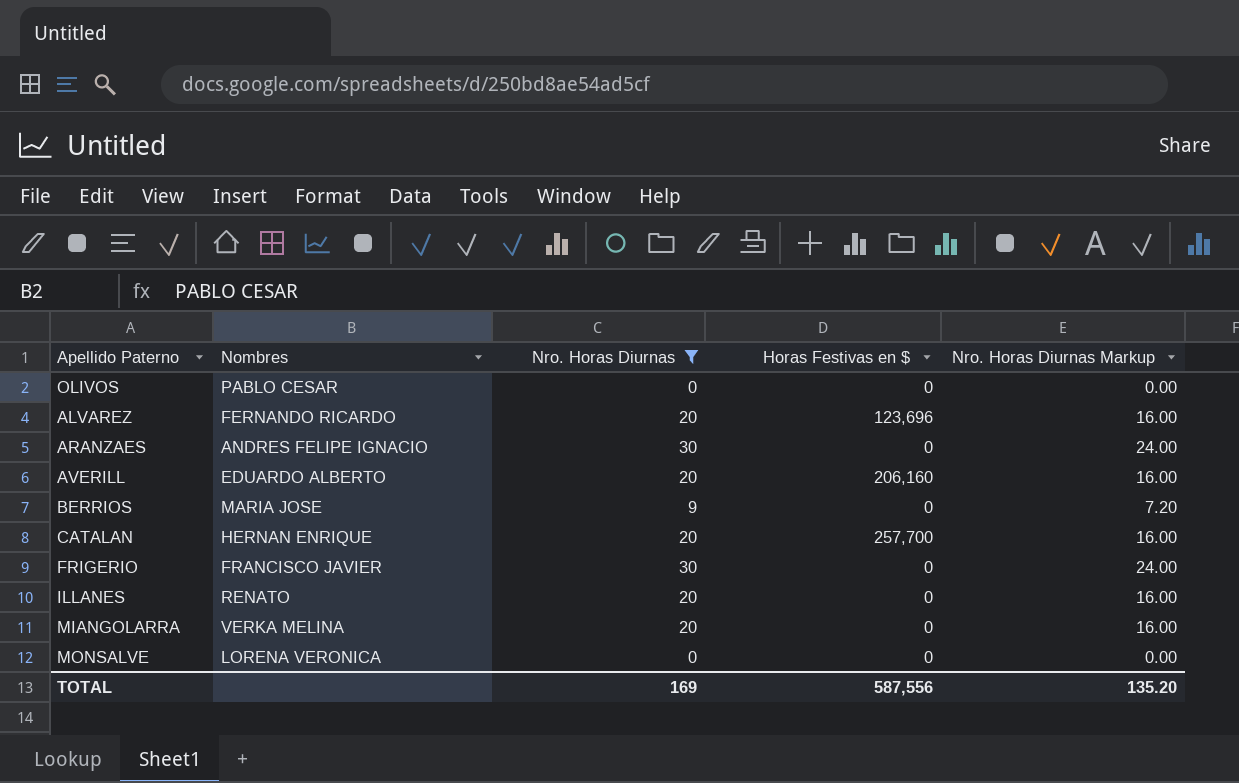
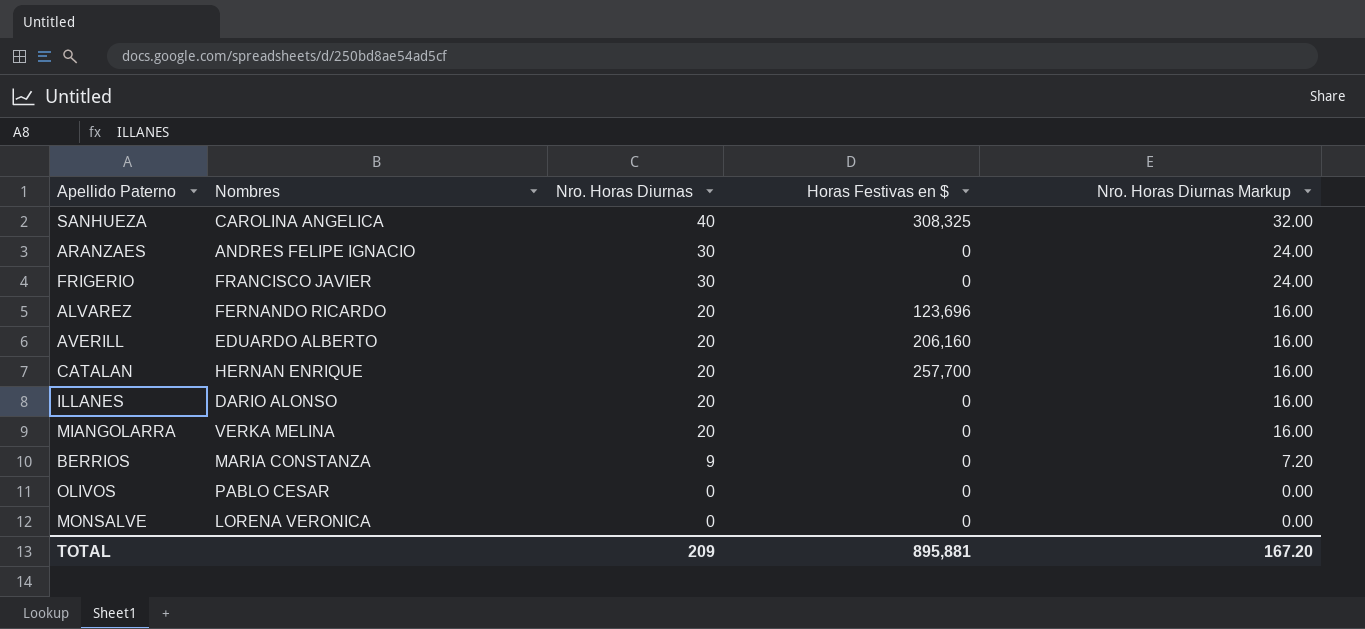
filter: Nro. Horas Diurnas != 40 -> none
row order: none -> Nro. Horas Diurnas descending
ILLANES | Nombres: RENATO -> DARIO ALONSO
BERRIOS | Nombres: MARIA JOSE -> MARIA CONSTANZA
TOTAL | Nro. Horas Diurnas: 169 -> 209
TOTAL | Horas Festivas en $: 587,556 -> 895,881
TOTAL | Nro. Horas Diurnas Markup: 135.20 -> 167.20

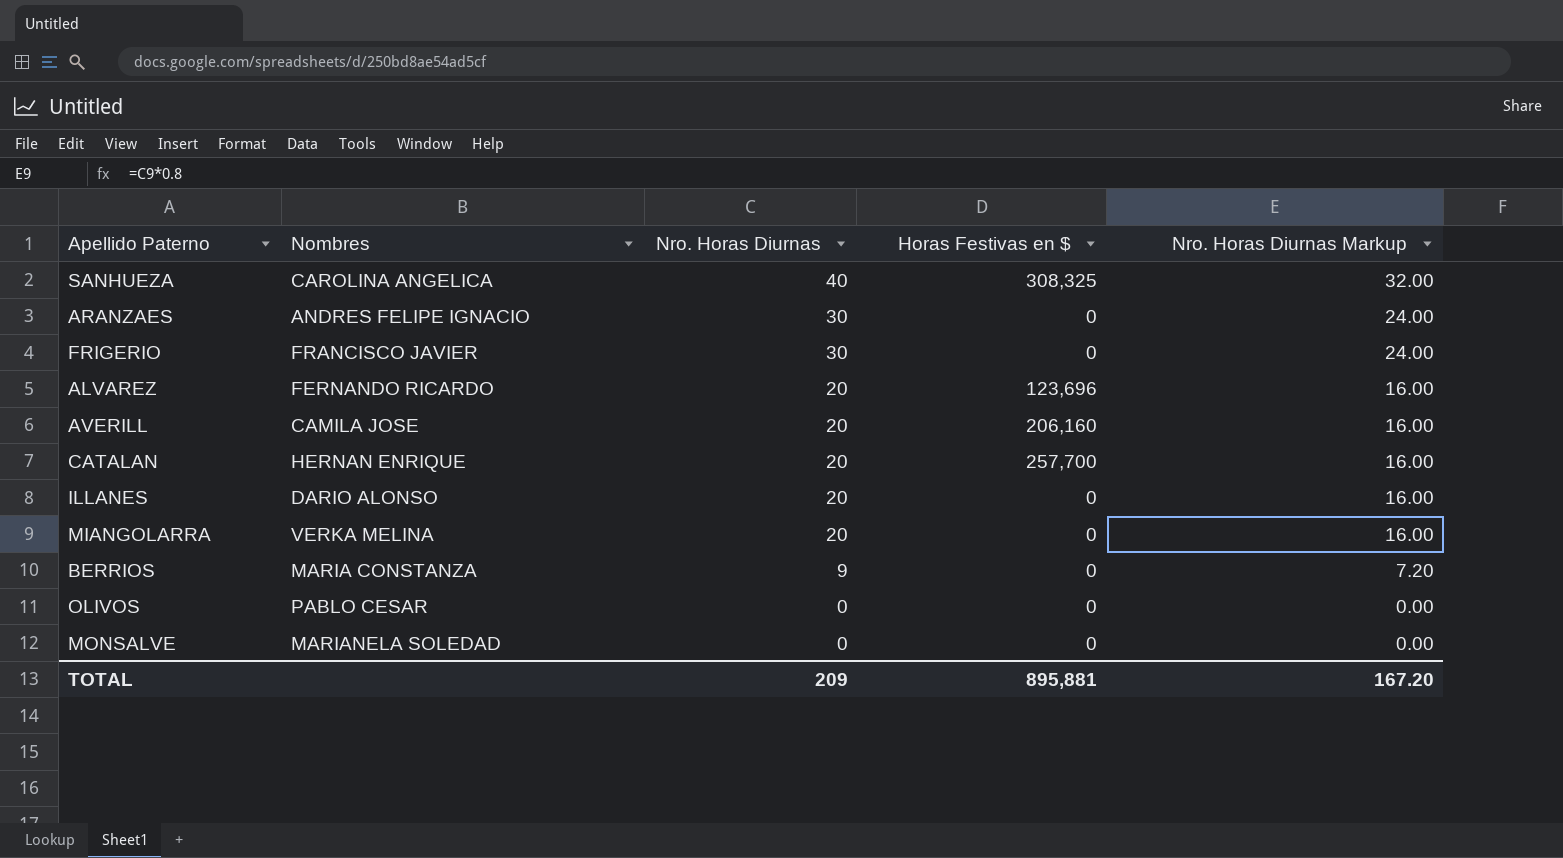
AVERILL | Nombres: EDUARDO ALBERTO -> CAMILA JOSE
MONSALVE | Nombres: LORENA VERONICA -> MARIANELA SOLEDAD

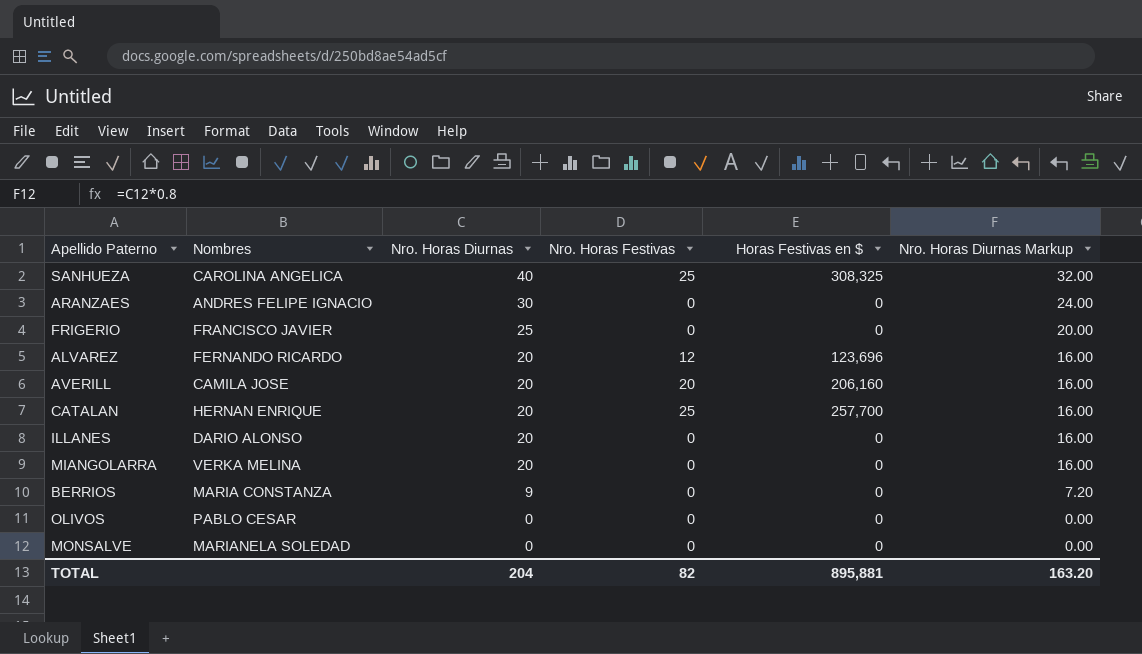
column Nro. Horas Festivas | position: none -> 4
FRIGERIO | Nro. Horas Diurnas: 30 -> 25
FRIGERIO | Nro. Horas Diurnas Markup: 24.00 -> 20.00
TOTAL | Nro. Horas Diurnas: 209 -> 204
TOTAL | Nro. Horas Diurnas Markup: 167.20 -> 163.20

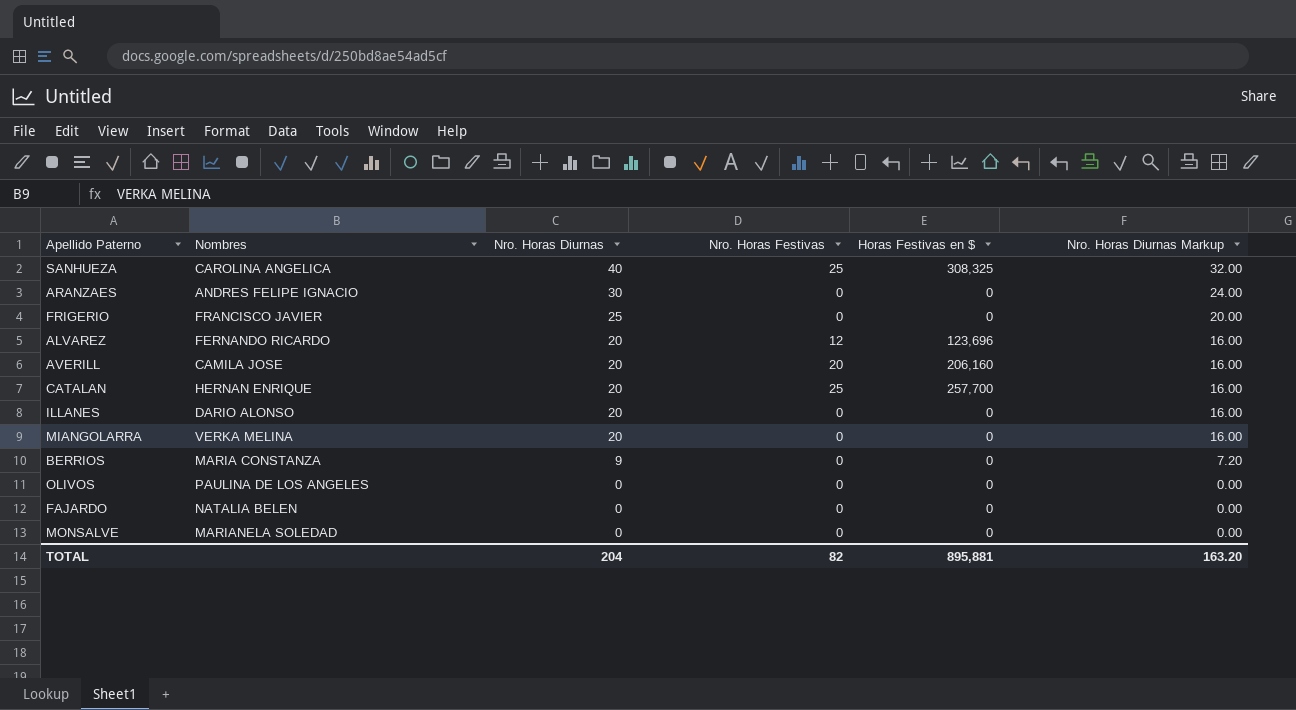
OLIVOS | Nombres: PABLO CESAR -> PAULINA DE LOS ANGELES
row FAJARDO: none -> NATALIA BELEN | 0 | 0 | 0 | 0.00

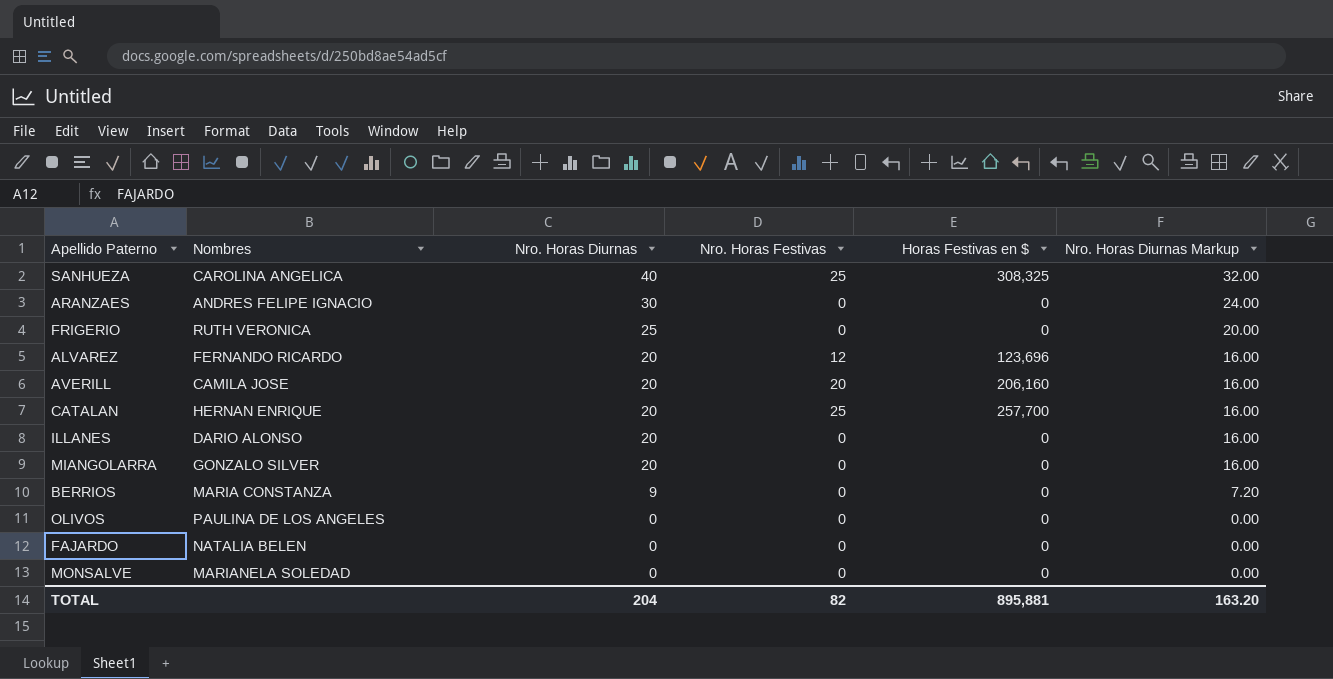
FRIGERIO | Nombres: FRANCISCO JAVIER -> RUTH VERONICA
MIANGOLARRA | Nombres: VERKA MELINA -> GONZALO SILVER

